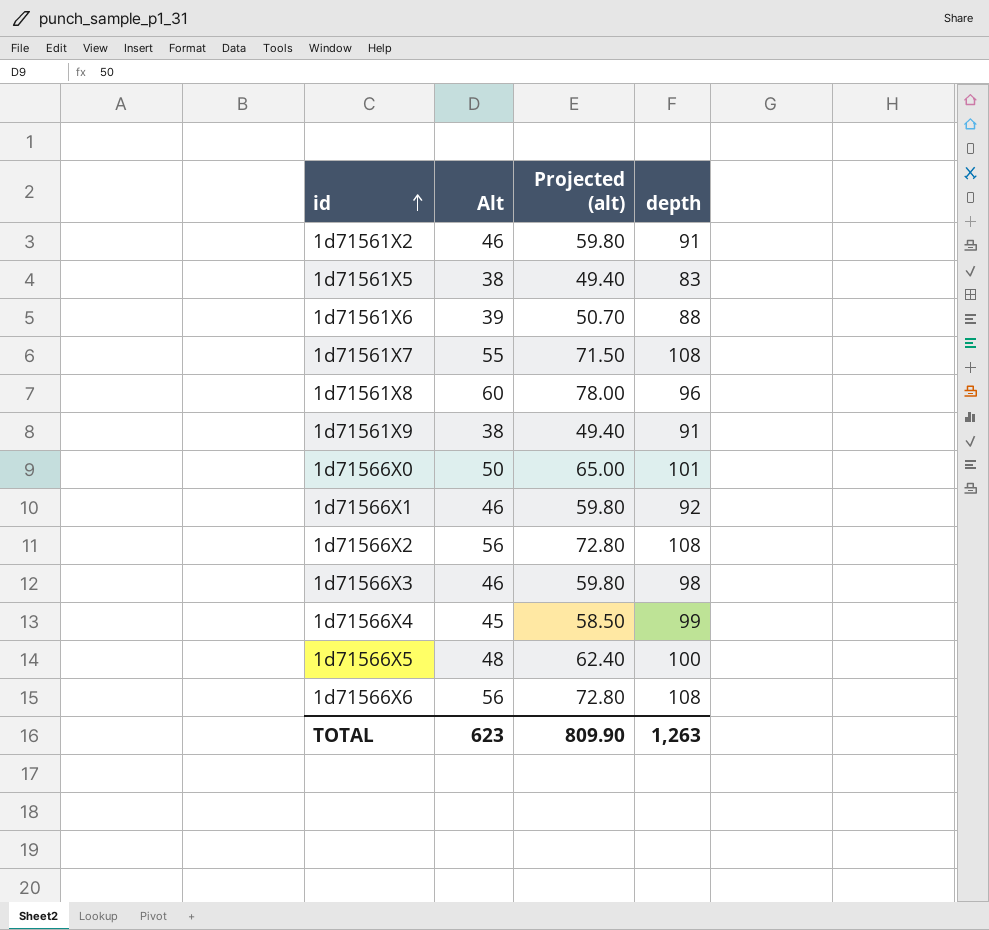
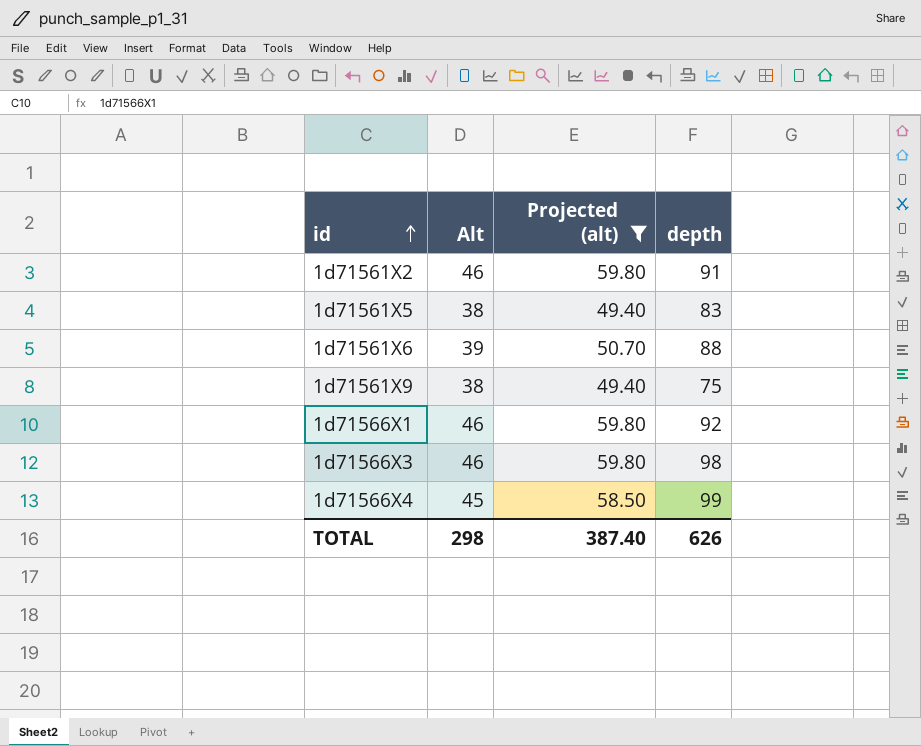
filter: none -> Projected (alt) <= 59.80
1d71561X9 | depth: 91 -> 75
TOTAL | Alt: 623 -> 298
TOTAL | Projected (alt): 809.90 -> 387.40
TOTAL | depth: 1,263 -> 626

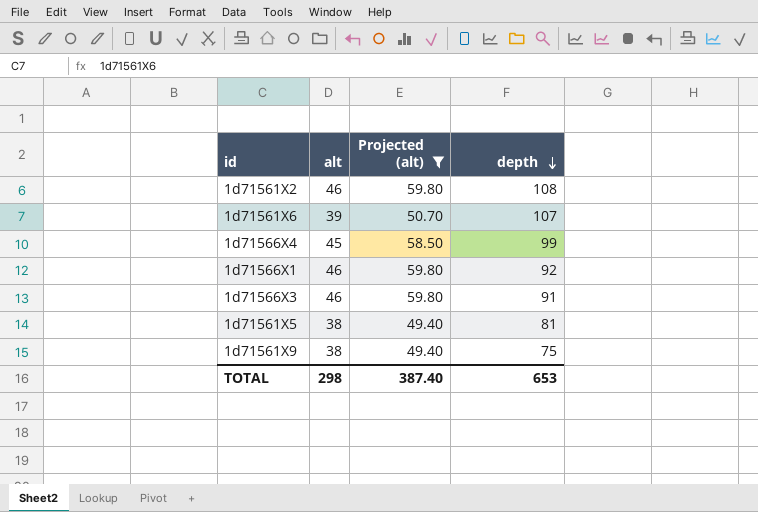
row order: id ascending -> depth descending
column name: Alt -> alt
1d71561X2 | depth: 91 -> 108
1d71561X6 | depth: 88 -> 107
1d71566X3 | depth: 98 -> 91
1d71561X5 | depth: 83 -> 81
TOTAL | depth: 626 -> 653

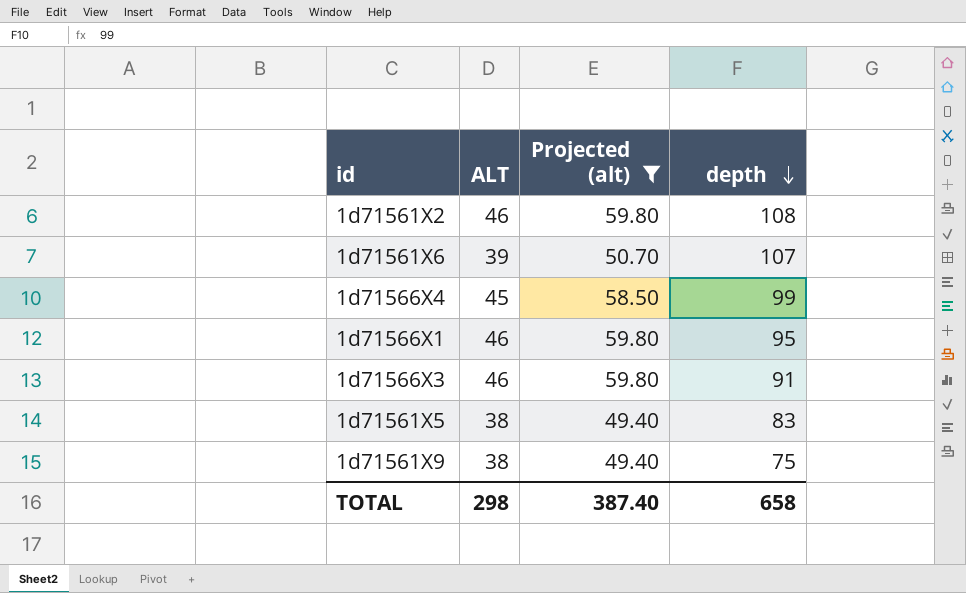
column name: alt -> ALT
1d71566X1 | depth: 92 -> 95
1d71561X5 | depth: 81 -> 83
TOTAL | depth: 653 -> 658

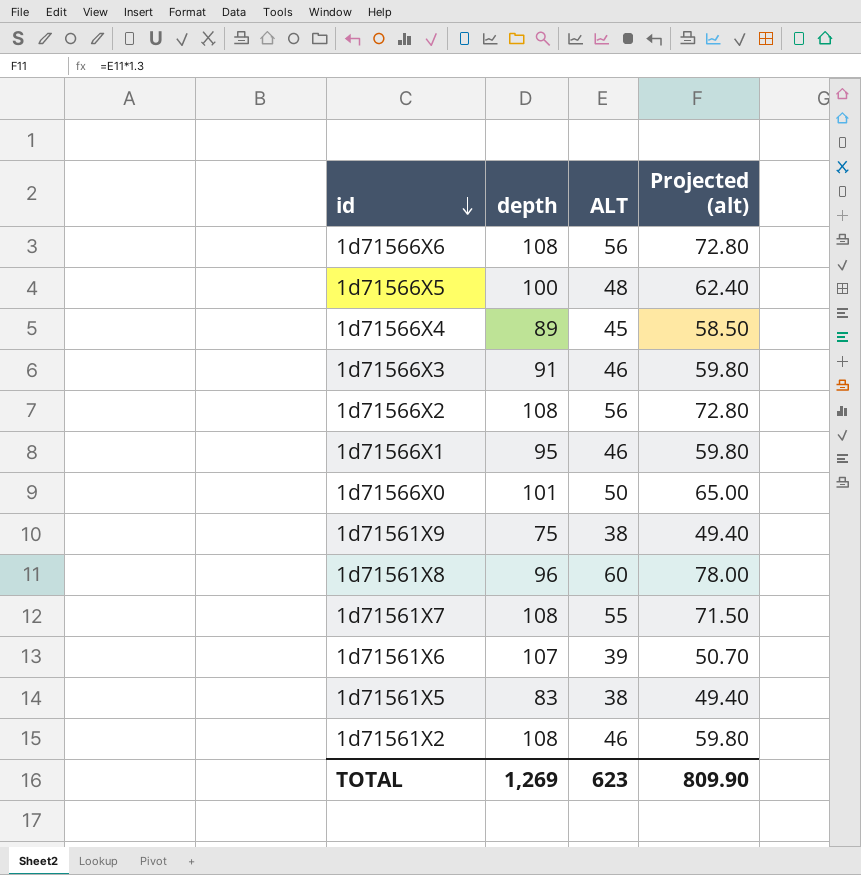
filter: Projected (alt) <= 59.80 -> none
row order: depth descending -> id descending
column depth | position: 4 -> 2
1d71566X4 | depth: 99 -> 89
TOTAL | depth: 658 -> 1,269
TOTAL | ALT: 298 -> 623
TOTAL | Projected (alt): 387.40 -> 809.90

